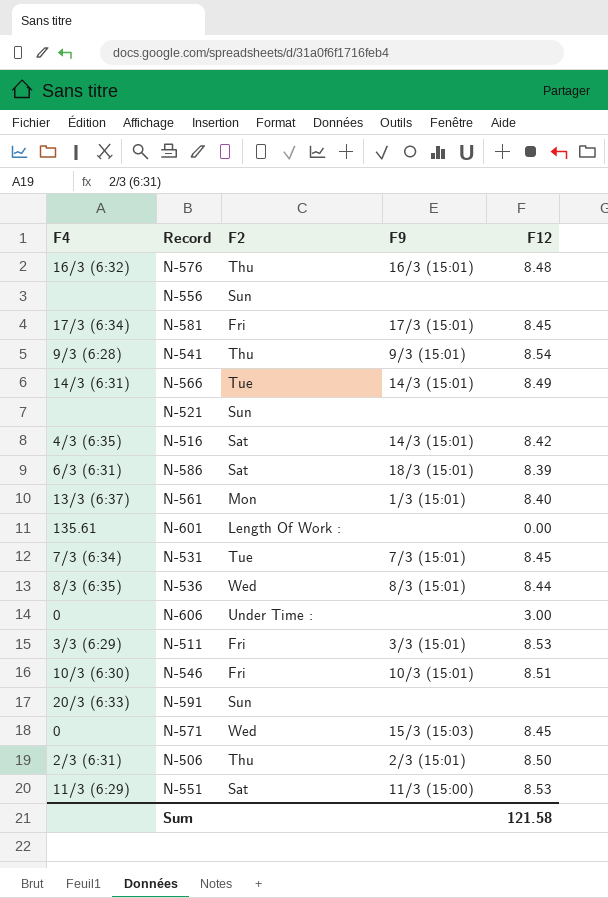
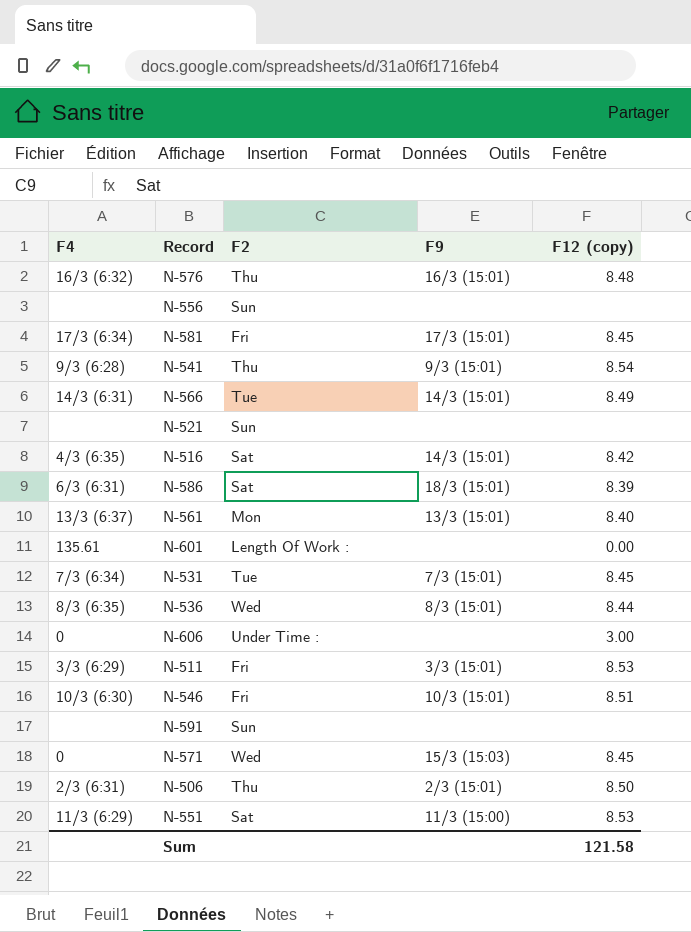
column name: F12 -> F12 (copy)
N-561 | F9: 1/3 (15:01) -> 13/3 (15:01)
N-591 | F4: 20/3 (6:33) -> none

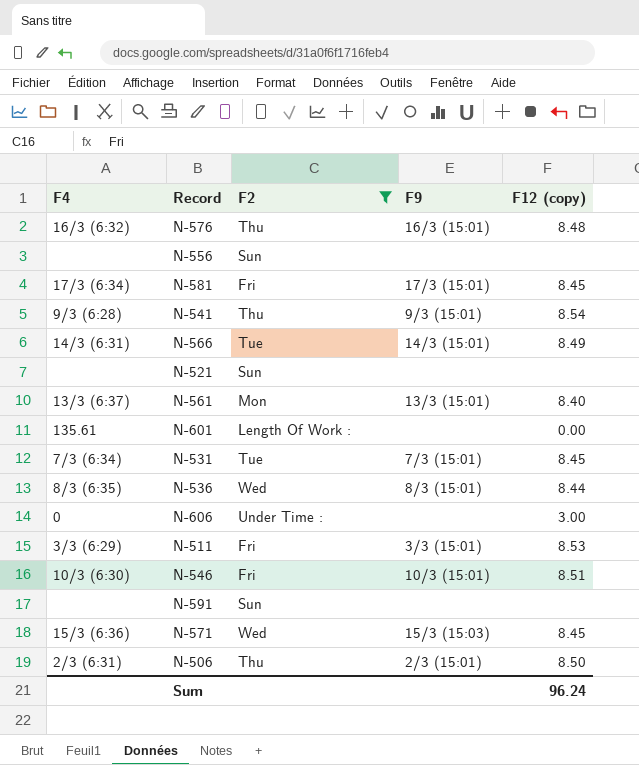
filter: none -> F2 != Sat
N-571 | F4: 0 -> 15/3 (6:36)
Sum | F12 (copy): 121.58 -> 96.24

